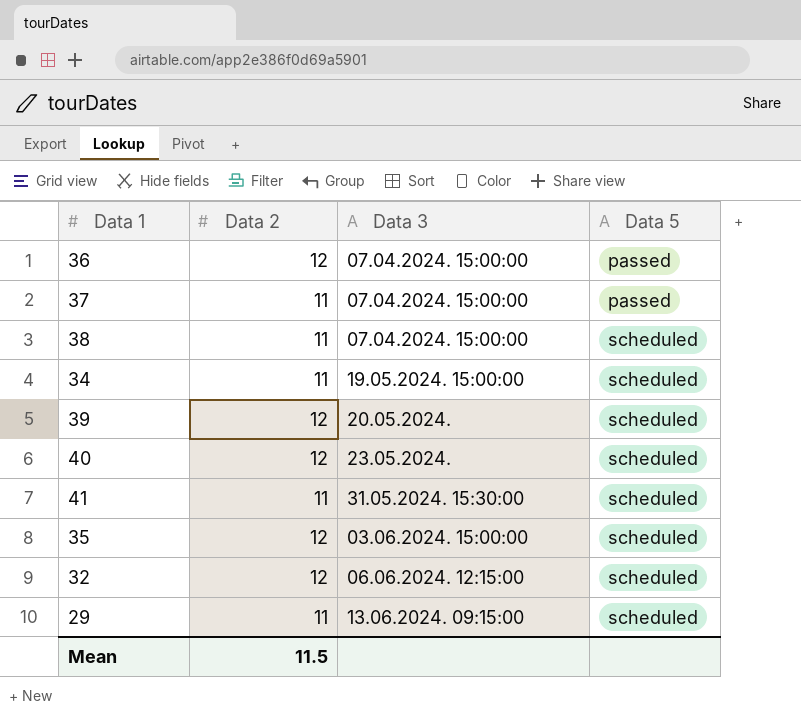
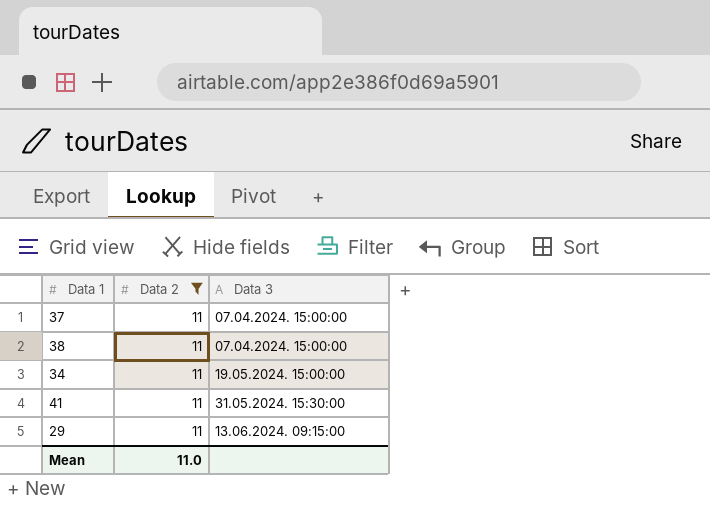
filter: none -> Data 2 = 11
column Data 5 | position: 4 -> none
Mean | Data 2: 11.5 -> 11.0

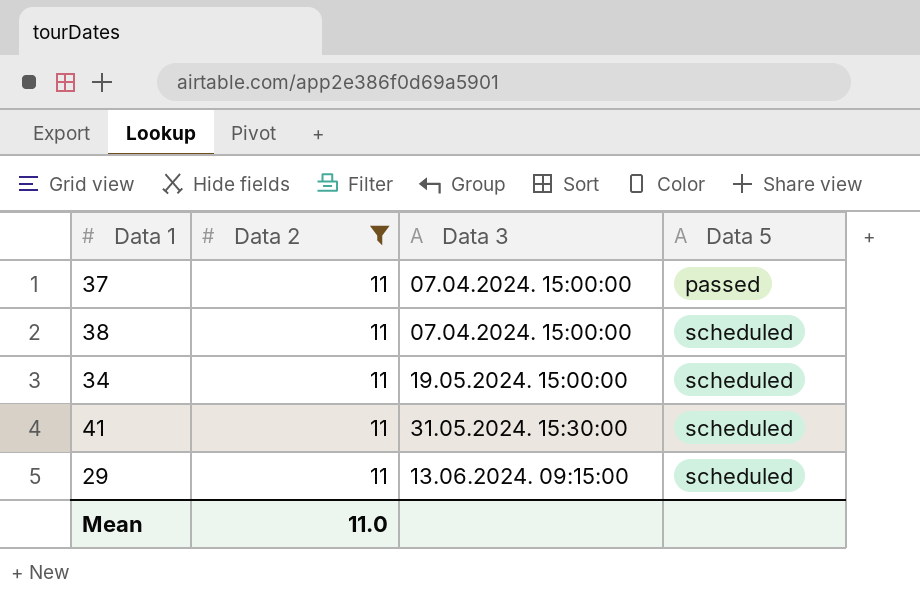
column Data 5 | position: none -> 4

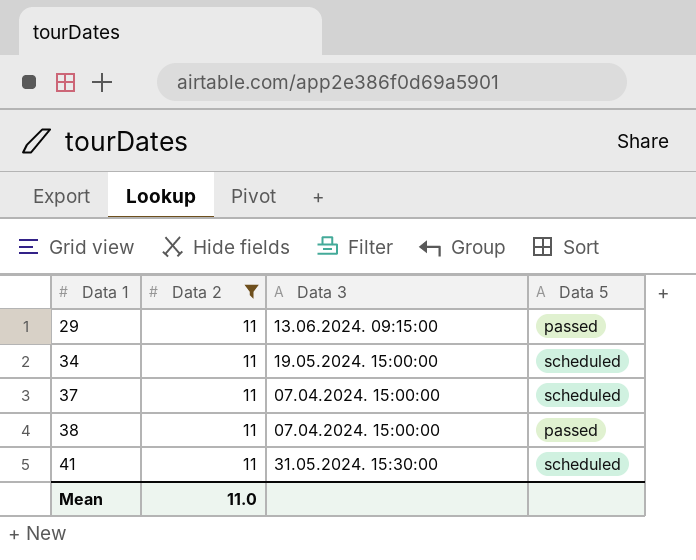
row order: Data 3 ascending -> Data 1 ascending
29 | Data 5: scheduled -> passed
37 | Data 5: passed -> scheduled
38 | Data 5: scheduled -> passed

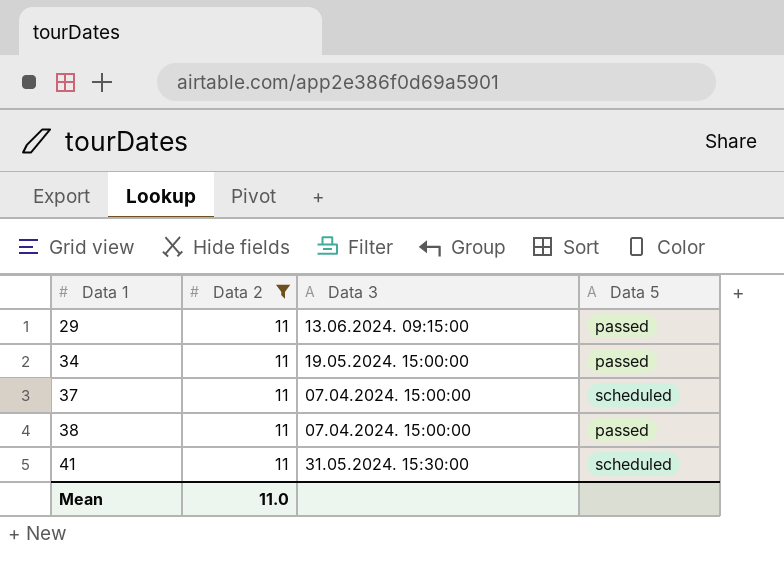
34 | Data 5: scheduled -> passed

